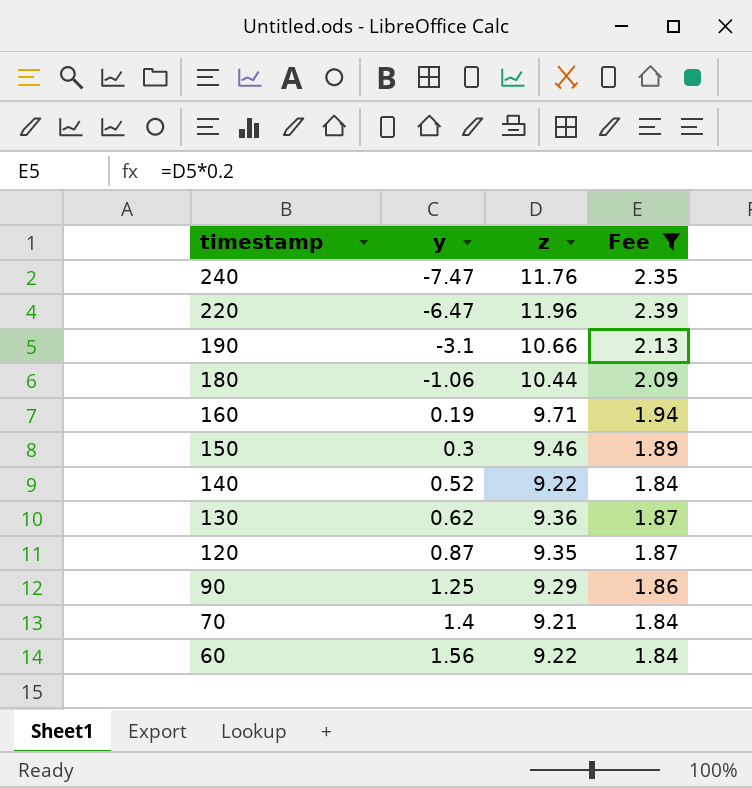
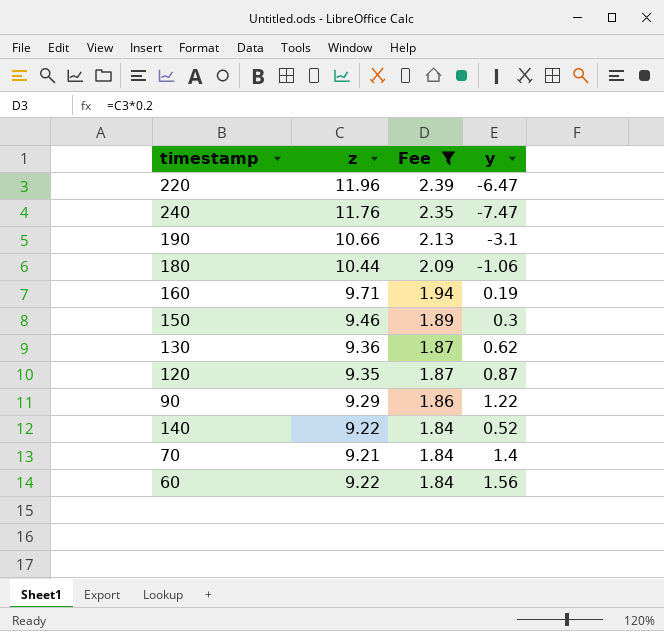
row order: timestamp descending -> Fee descending
column y | position: 2 -> 4
90 | y: 1.25 -> 1.22

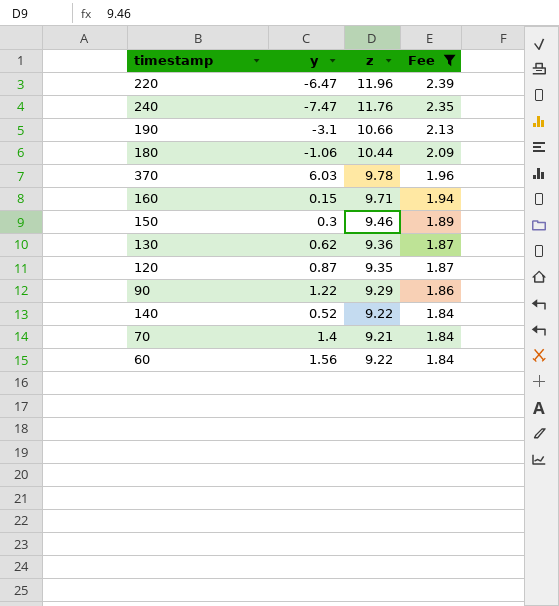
column y | position: 4 -> 2
row 370: none -> 6.03 | 9.78 | 1.96
160 | y: 0.19 -> 0.15

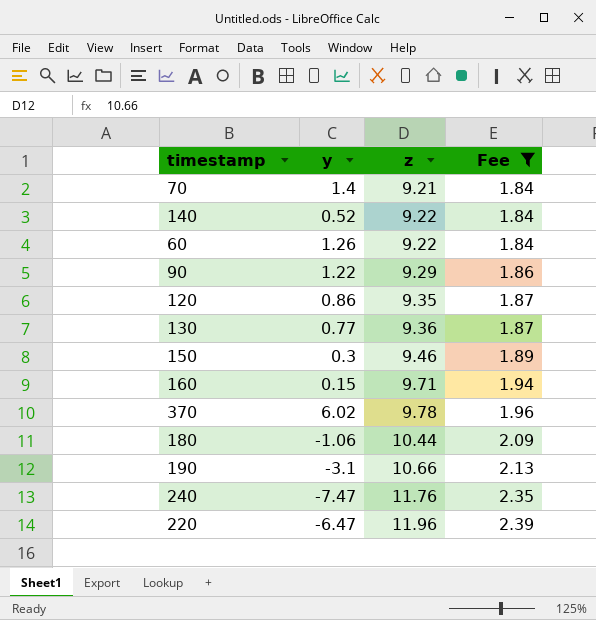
row order: Fee descending -> z ascending
60 | y: 1.56 -> 1.26
120 | y: 0.87 -> 0.86
130 | y: 0.62 -> 0.77
370 | y: 6.03 -> 6.02

